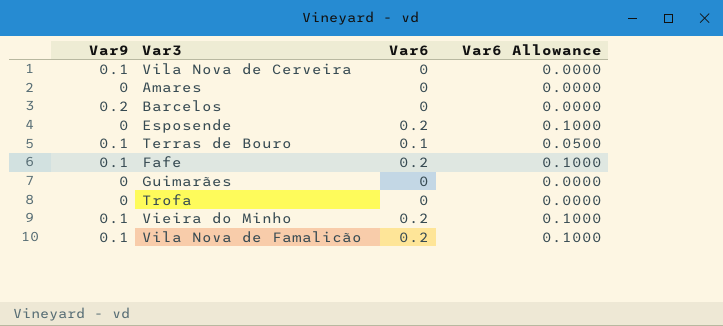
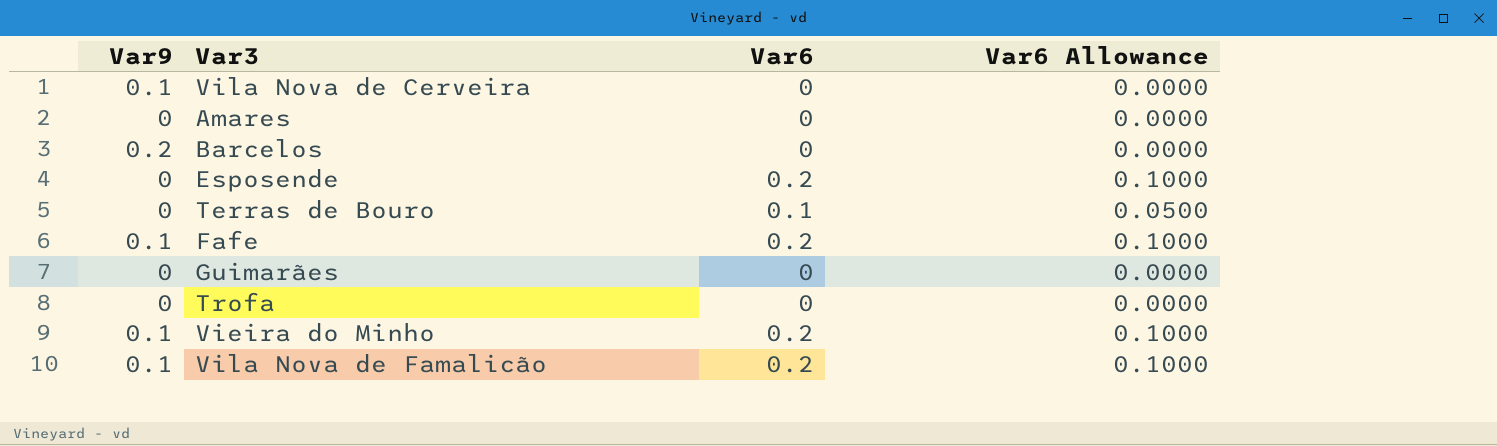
Terras de Bouro | Var9: 0.1 -> 0

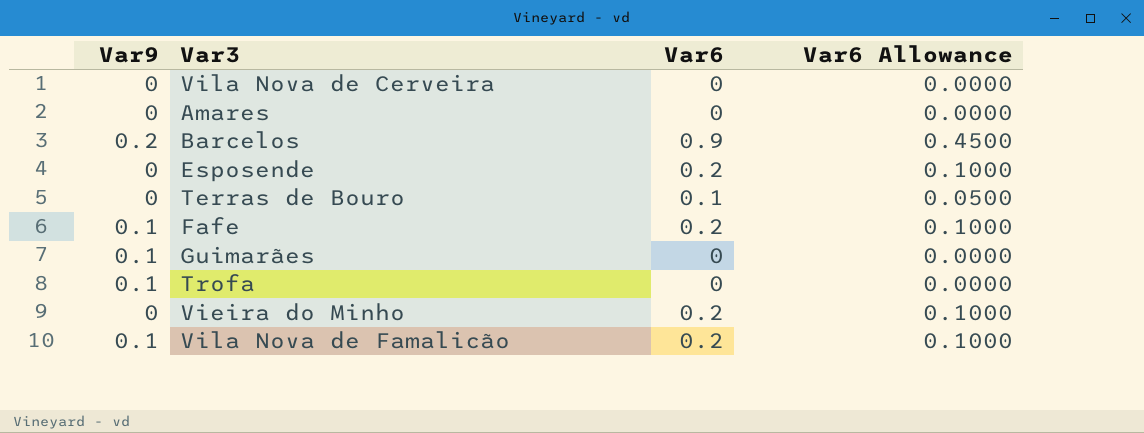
Vila Nova de Cerveira | Var9: 0.1 -> 0
Barcelos | Var6: 0 -> 0.9
Barcelos | Var6 Allowance: 0.0000 -> 0.4500
Guimarães | Var9: 0 -> 0.1
Trofa | Var9: 0 -> 0.1
Vieira do Minho | Var9: 0.1 -> 0

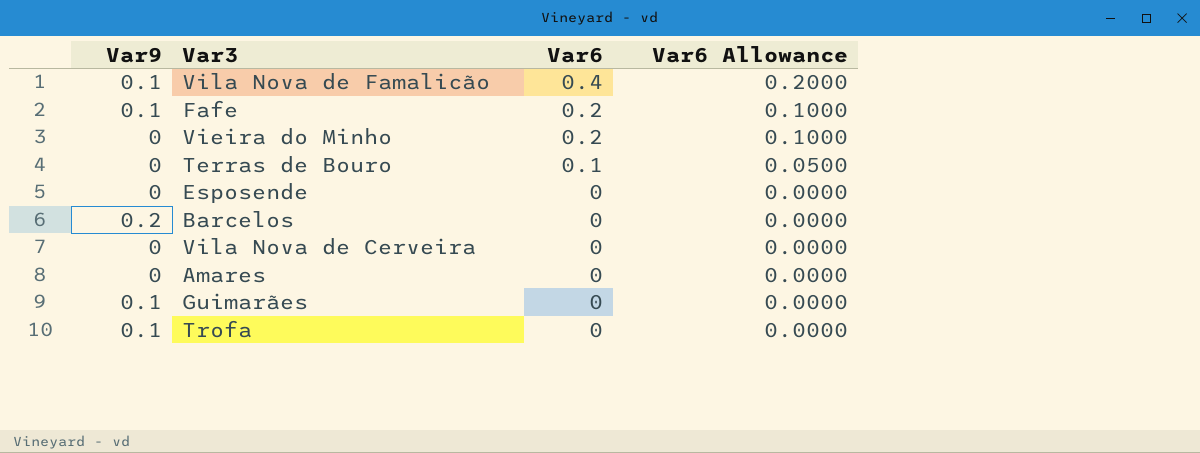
row order: none -> Var6 descending
Vila Nova de Famalicão | Var6: 0.2 -> 0.4
Vila Nova de Famalicão | Var6 Allowance: 0.1000 -> 0.2000
Esposende | Var6: 0.2 -> 0
Esposende | Var6 Allowance: 0.1000 -> 0.0000
Barcelos | Var6: 0.9 -> 0
Barcelos | Var6 Allowance: 0.4500 -> 0.0000

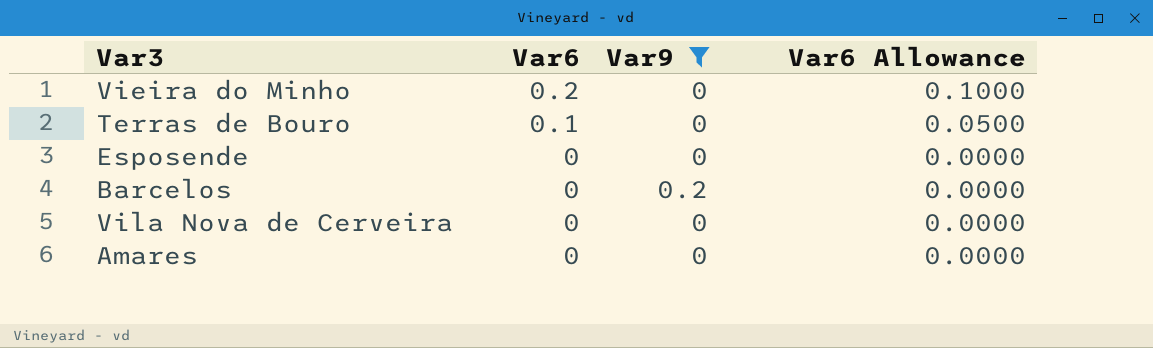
filter: none -> Var9 != 0.1
column Var9 | position: 1 -> 3

